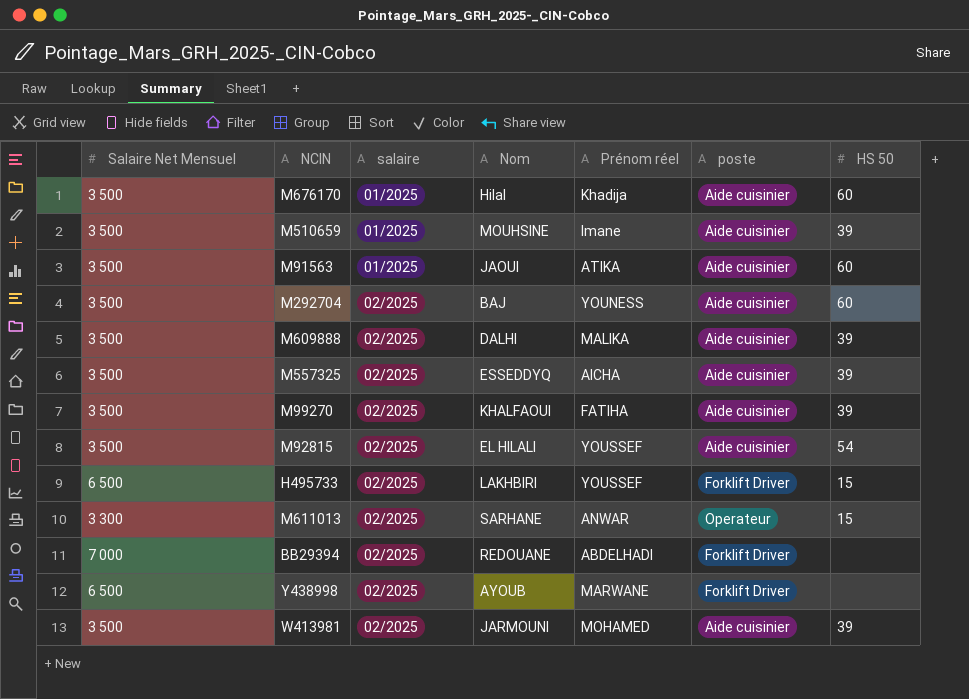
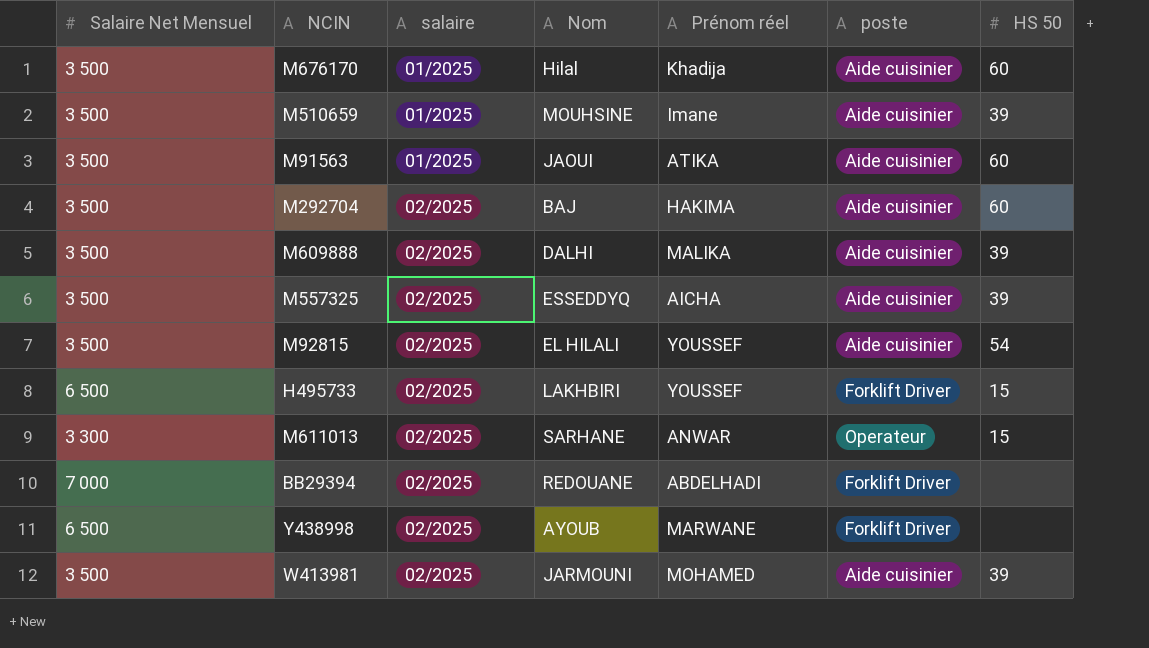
row M99270: 3 500 | 02/2025 | KHALFAOUI | FATIHA | Aide cuisinier | 39 -> none
M292704 | Prénom réel: YOUNESS -> HAKIMA

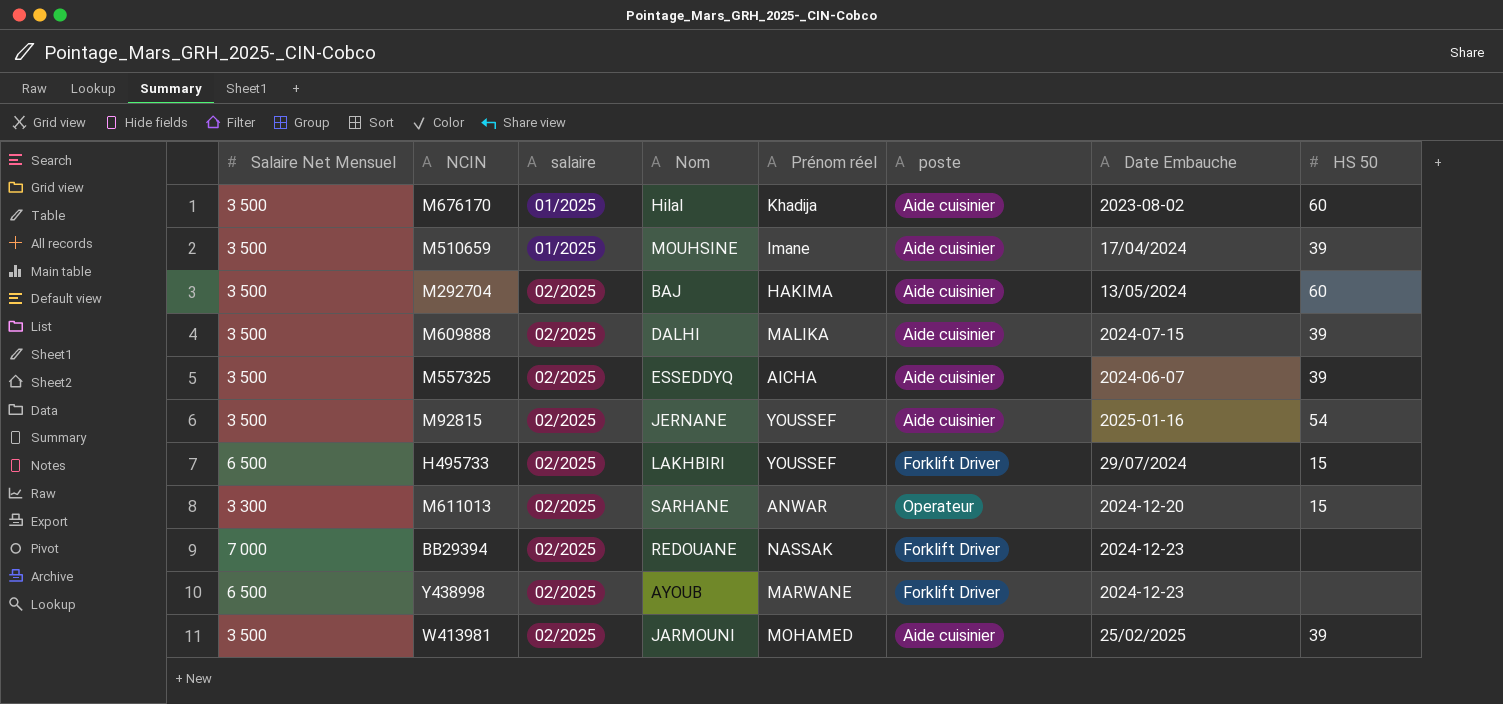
column Date Embauche | position: none -> 7
row M91563: 3 500 | 01/2025 | JAOUI | ATIKA | Aide cuisinier | 60 -> none
M92815 | Nom: EL HILALI -> JERNANE
BB29394 | Prénom réel: ABDELHADI -> NASSAK

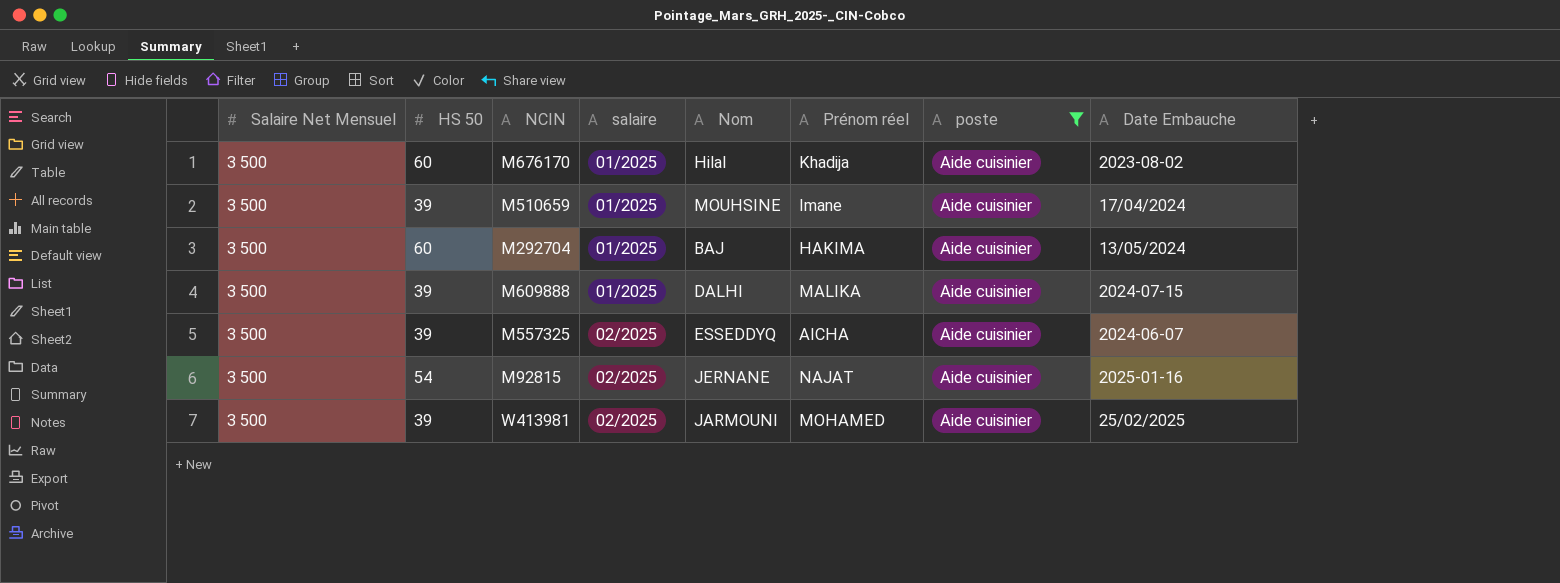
filter: none -> poste = Aide cuisinier
column HS 50 | position: 8 -> 2
M292704 | salaire: 02/2025 -> 01/2025
M609888 | salaire: 02/2025 -> 01/2025
M92815 | Prénom réel: YOUSSEF -> NAJAT

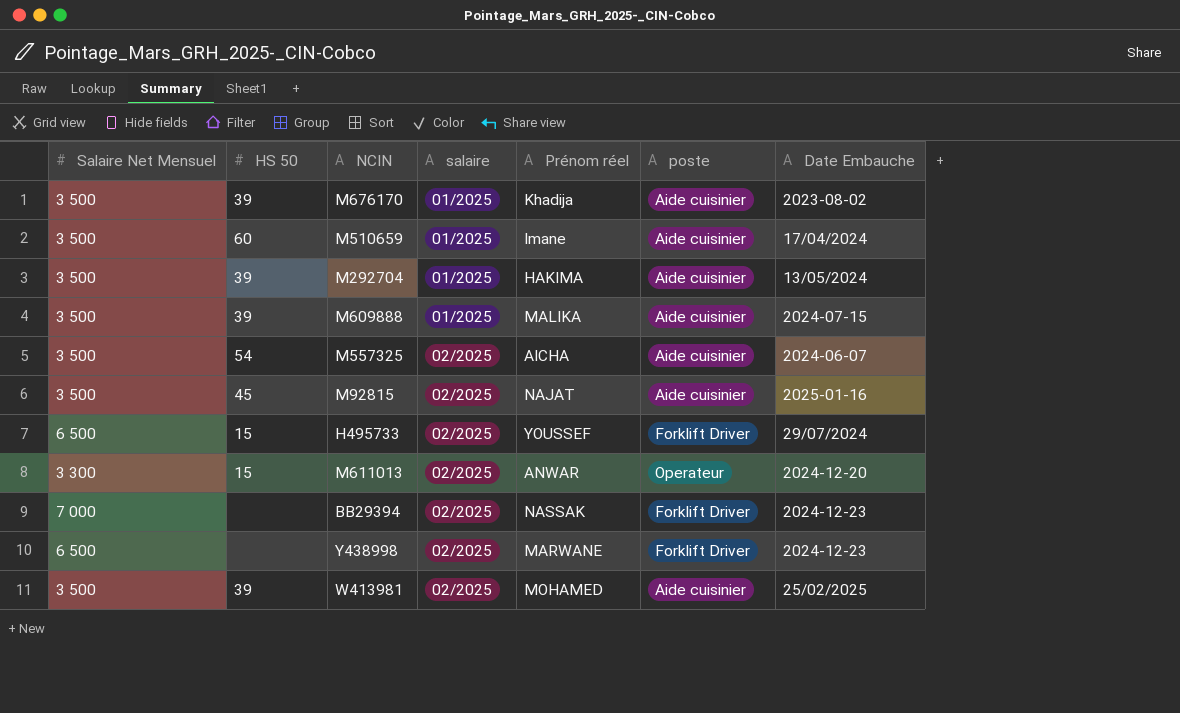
filter: poste = Aide cuisinier -> none
column Nom | position: 5 -> none
M676170 | HS 50: 60 -> 39
M510659 | HS 50: 39 -> 60
M292704 | HS 50: 60 -> 39
M557325 | HS 50: 39 -> 54
M92815 | HS 50: 54 -> 45

